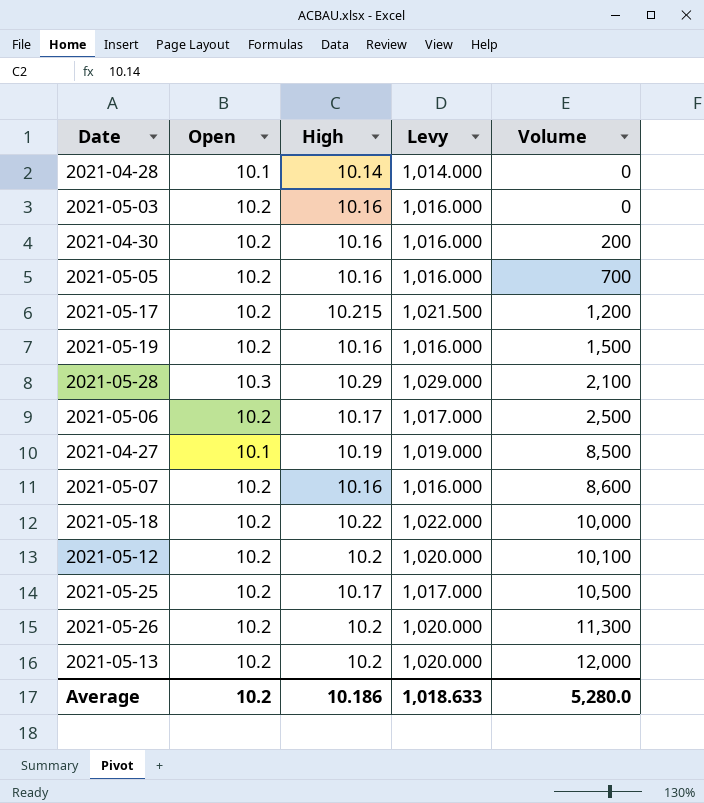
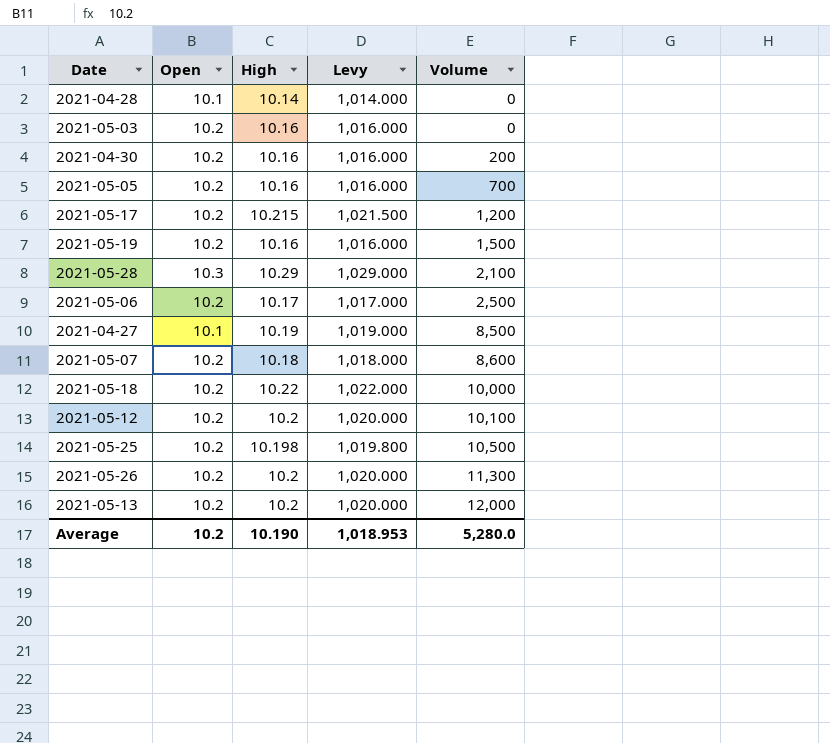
2021-05-07 | High: 10.16 -> 10.18
2021-05-07 | Levy: 1,016.000 -> 1,018.000
2021-05-25 | High: 10.17 -> 10.198
2021-05-25 | Levy: 1,017.000 -> 1,019.800
Average | High: 10.186 -> 10.190
Average | Levy: 1,018.633 -> 1,018.953

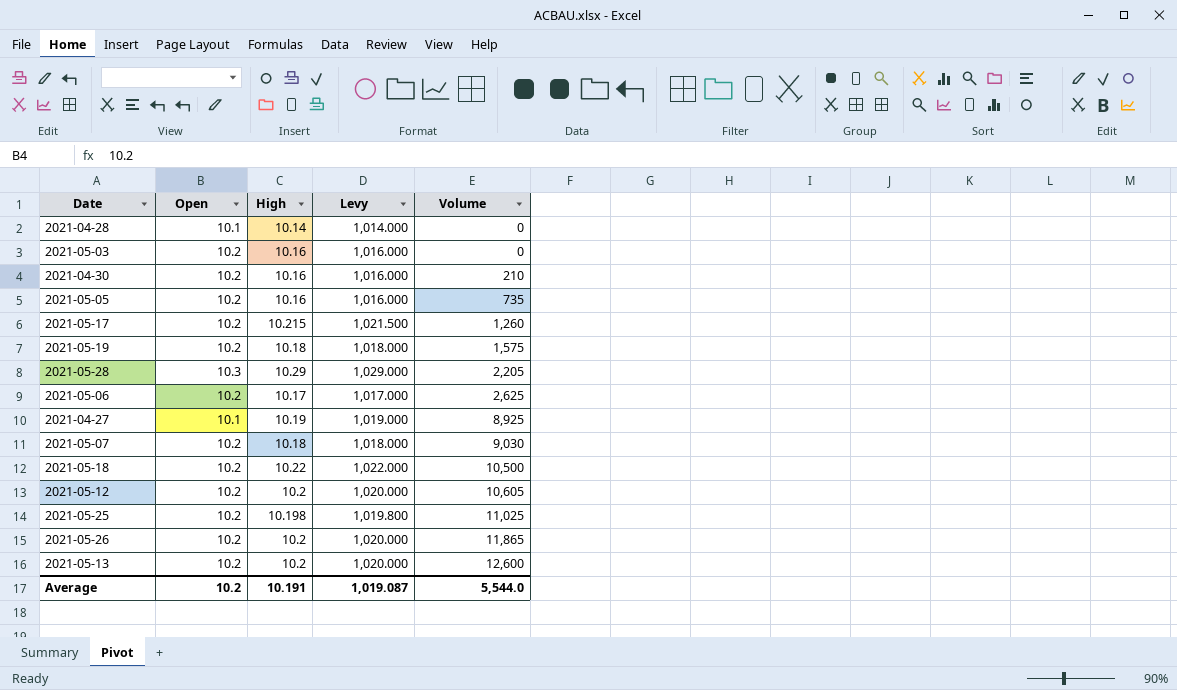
2021-04-30 | Volume: 200 -> 210
2021-05-05 | Volume: 700 -> 735
2021-05-17 | Volume: 1,200 -> 1,260
2021-05-19 | High: 10.16 -> 10.18
2021-05-19 | Levy: 1,016.000 -> 1,018.000
2021-05-19 | Volume: 1,500 -> 1,575
2021-05-28 | Volume: 2,100 -> 2,205
2021-05-06 | Volume: 2,500 -> 2,625
2021-04-27 | Volume: 8,500 -> 8,925
2021-05-07 | Volume: 8,600 -> 9,030
2021-05-18 | Volume: 10,000 -> 10,500
2021-05-12 | Volume: 10,100 -> 10,605
2021-05-25 | Volume: 10,500 -> 11,025
2021-05-26 | Volume: 11,300 -> 11,865
2021-05-13 | Volume: 12,000 -> 12,600
Average | High: 10.190 -> 10.191
Average | Levy: 1,018.953 -> 1,019.087
Average | Volume: 5,280.0 -> 5,544.0

